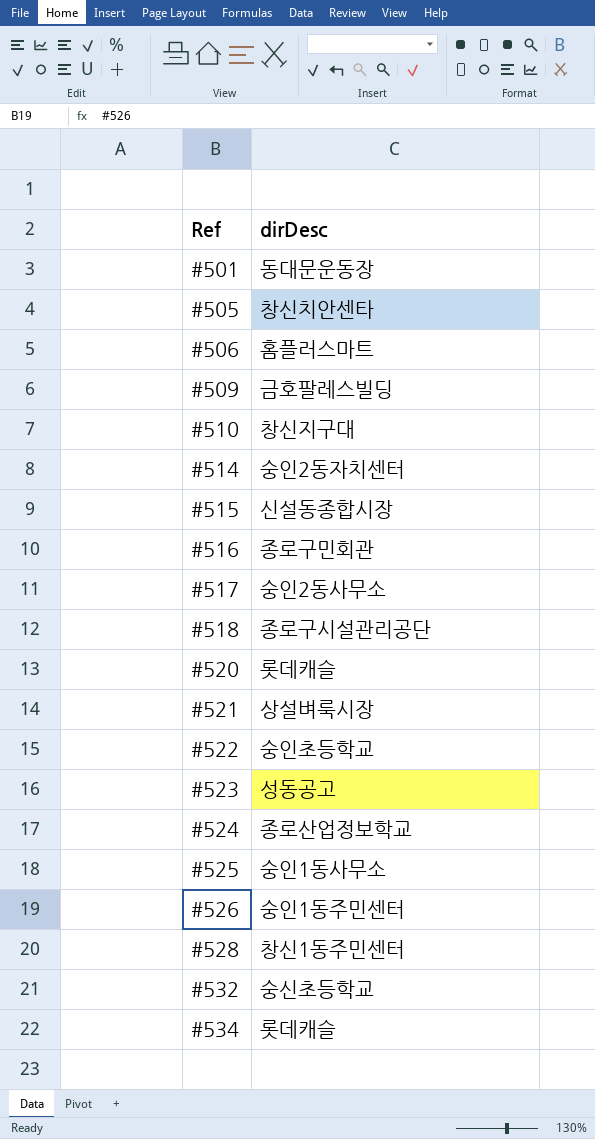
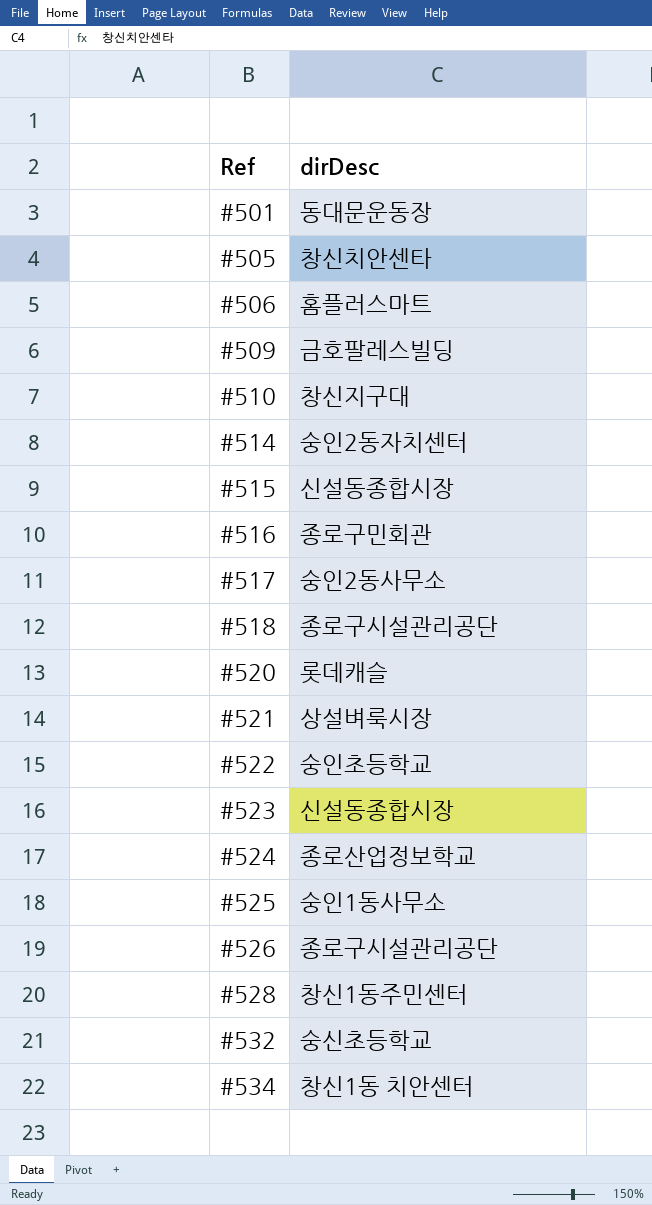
#523 | dirDesc: 성동공고 -> 신설동종합시장
#526 | dirDesc: 숭인1동주민센터 -> 종로구시설관리공단
#534 | dirDesc: 롯데캐슬 -> 창신1동 치안센터

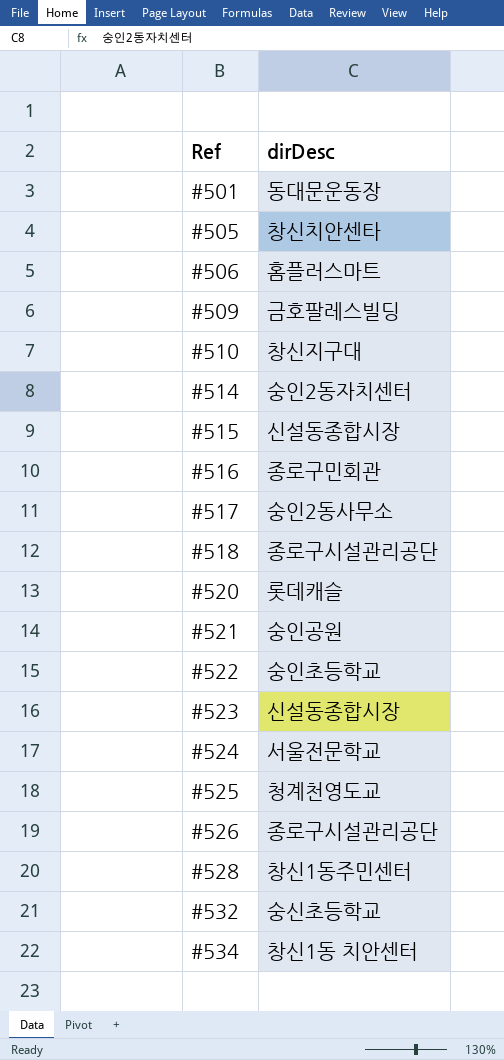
#521 | dirDesc: 상설벼룩시장 -> 숭인공원
#524 | dirDesc: 종로산업정보학교 -> 서울전문학교
#525 | dirDesc: 숭인1동사무소 -> 청계천영도교

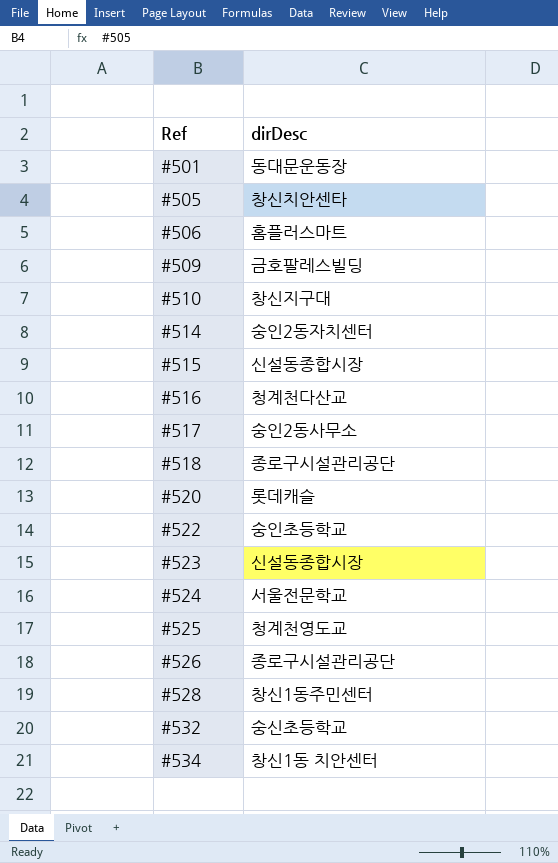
row #521: 숭인공원 -> none
#516 | dirDesc: 종로구민회관 -> 청계천다산교

